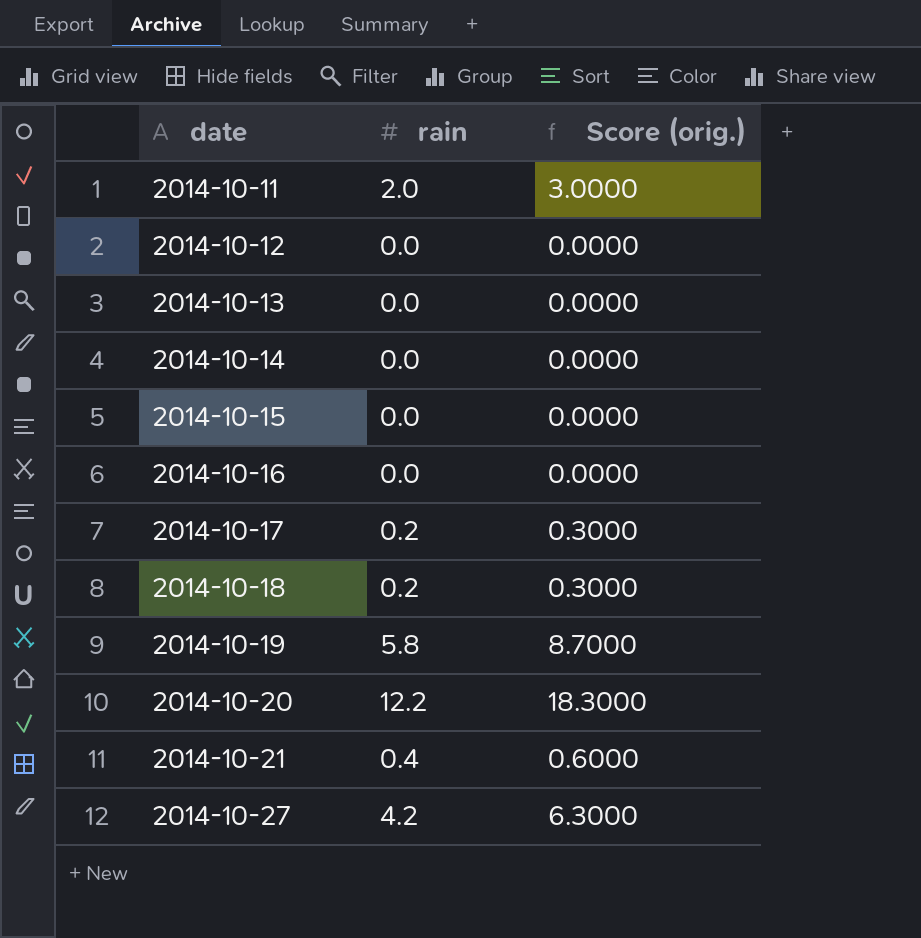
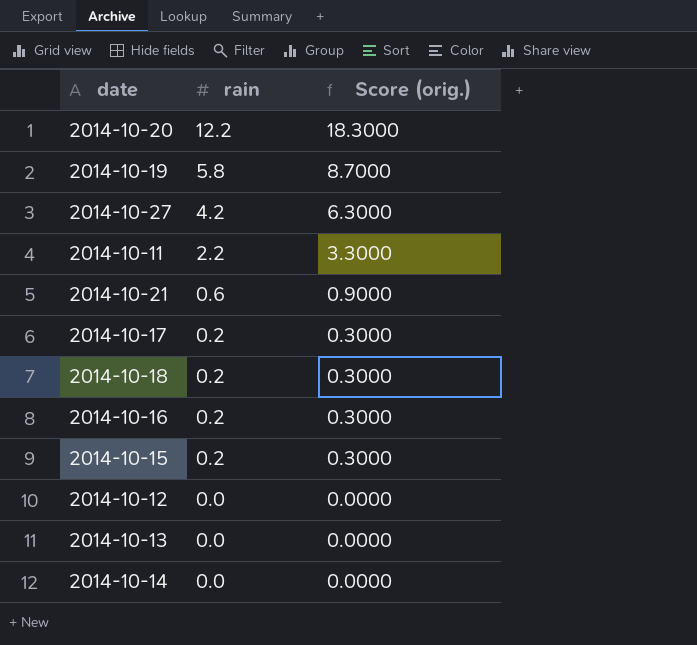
row order: date ascending -> rain descending
2014-10-11 | rain: 2.0 -> 2.2
2014-10-11 | Score (orig.): 3.0000 -> 3.3000
2014-10-21 | rain: 0.4 -> 0.6
2014-10-21 | Score (orig.): 0.6000 -> 0.9000
2014-10-16 | rain: 0.0 -> 0.2
2014-10-16 | Score (orig.): 0.0000 -> 0.3000
2014-10-15 | rain: 0.0 -> 0.2
2014-10-15 | Score (orig.): 0.0000 -> 0.3000

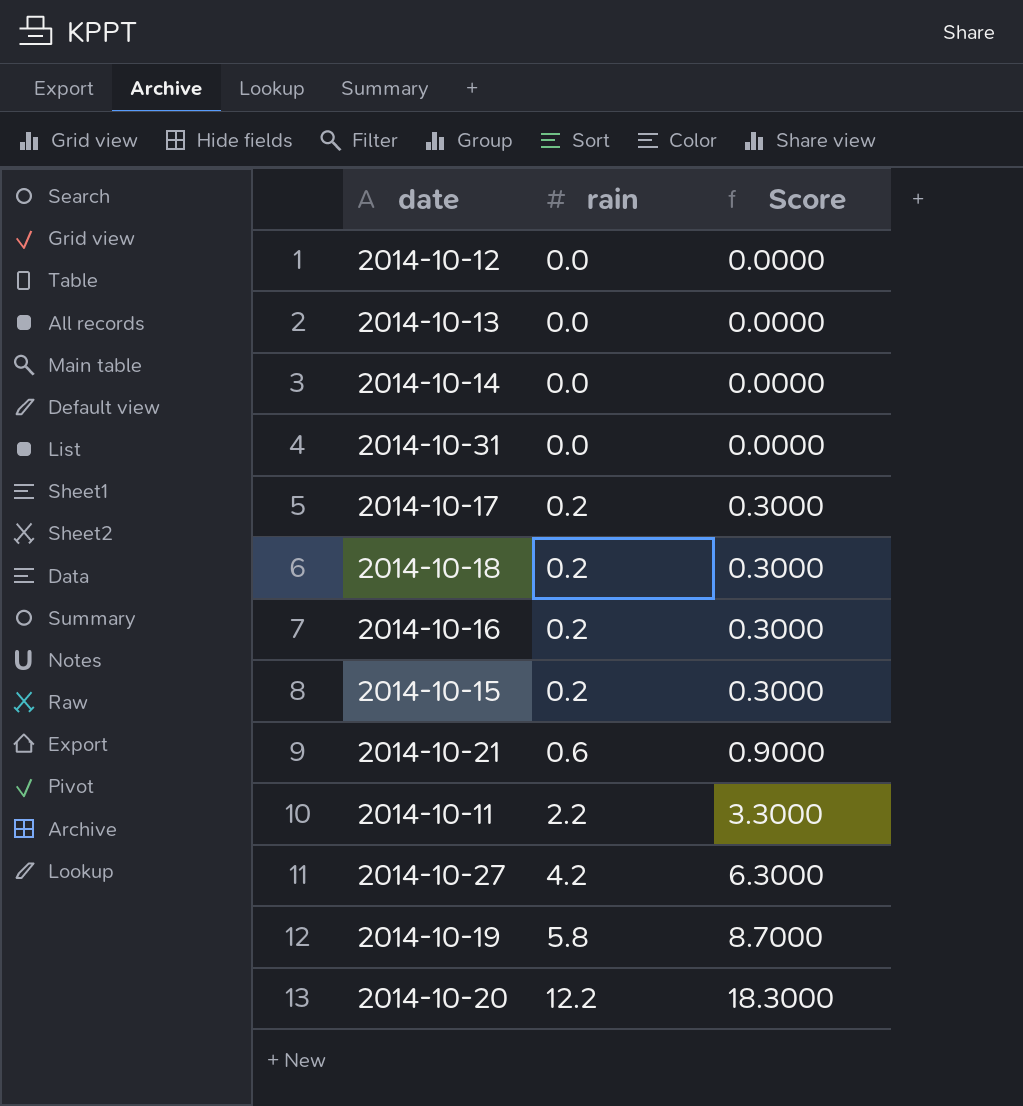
row order: rain descending -> rain ascending
column name: Score (orig.) -> Score
row 2014-10-31: none -> 0.0 | 0.0000

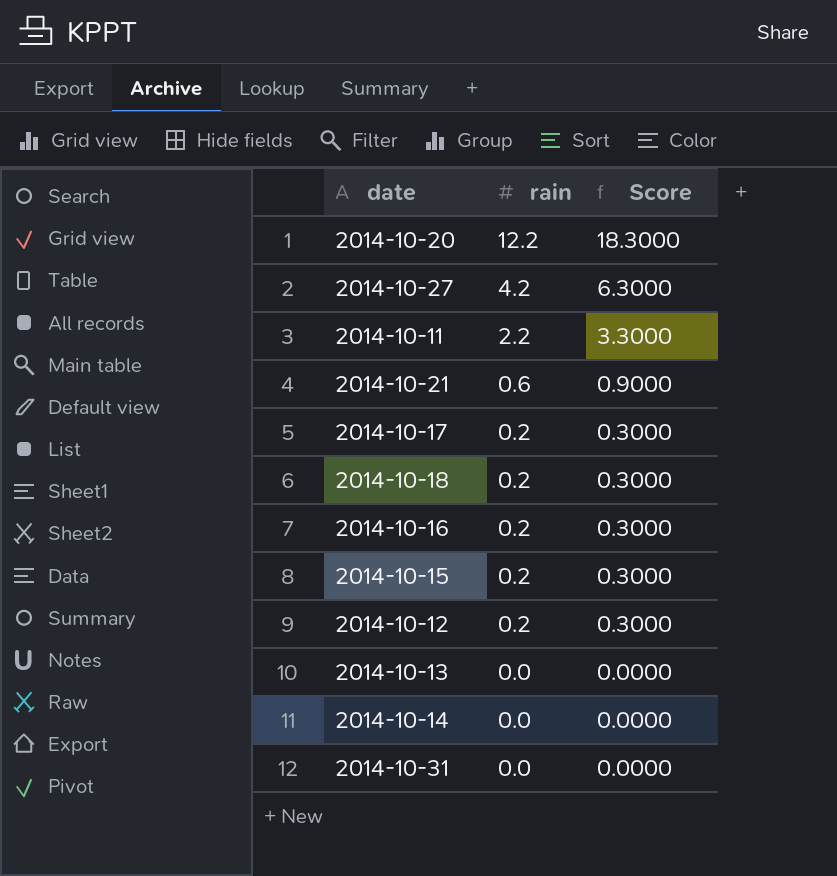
row order: rain ascending -> rain descending
row 2014-10-19: 5.8 | 8.7000 -> none
2014-10-12 | rain: 0.0 -> 0.2
2014-10-12 | Score: 0.0000 -> 0.3000

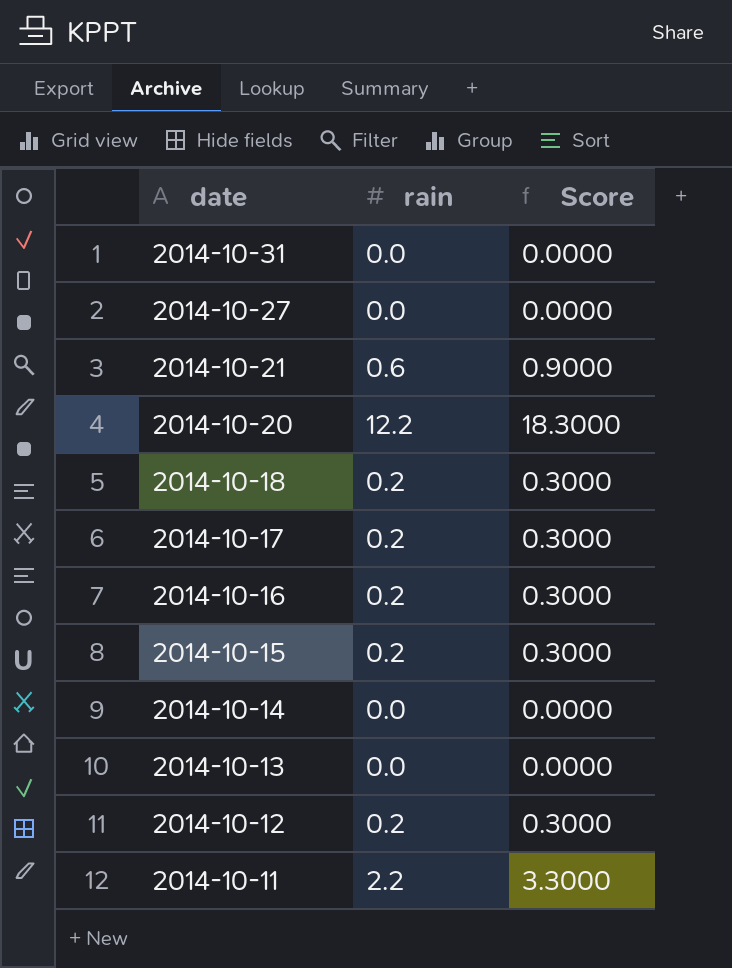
row order: rain descending -> date descending
2014-10-27 | rain: 4.2 -> 0.0
2014-10-27 | Score: 6.3000 -> 0.0000

